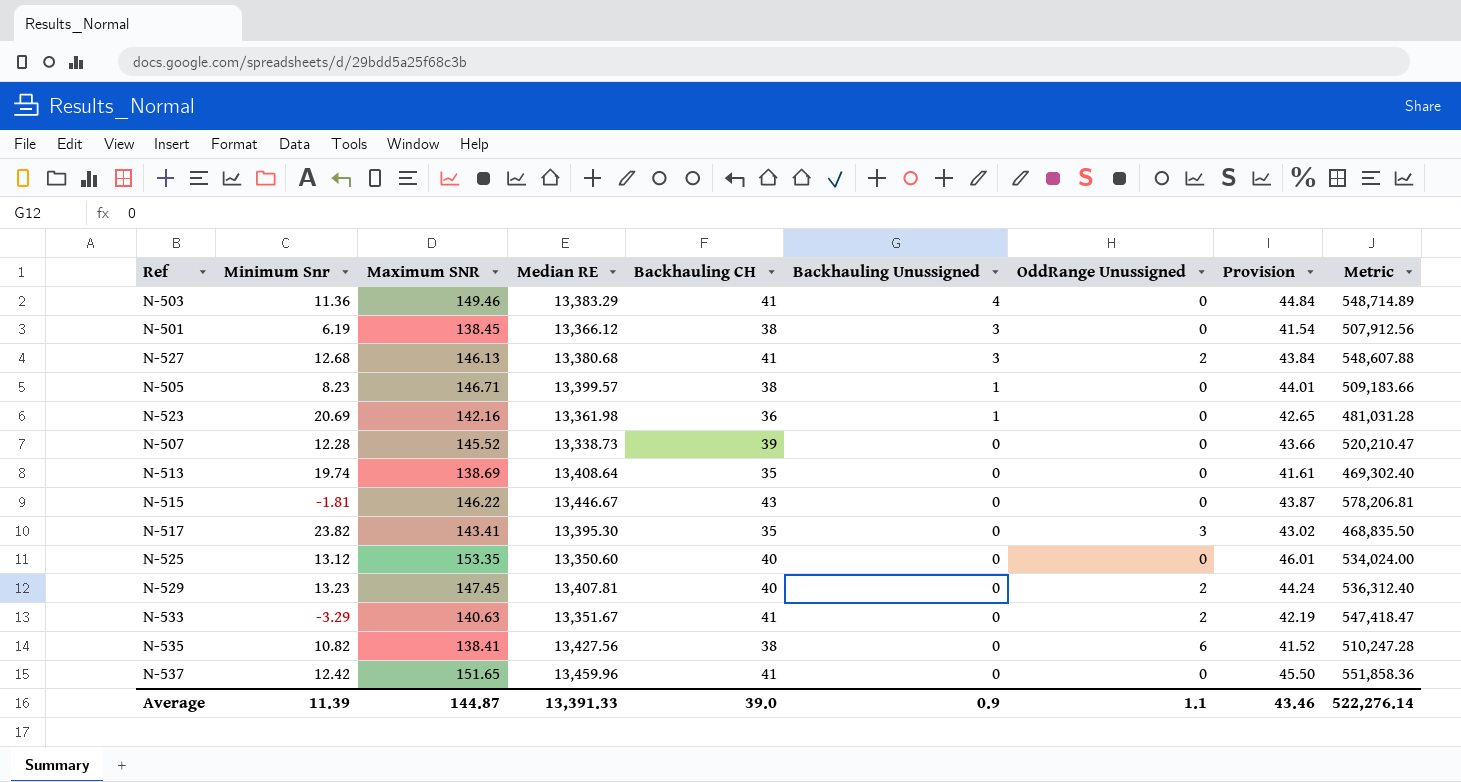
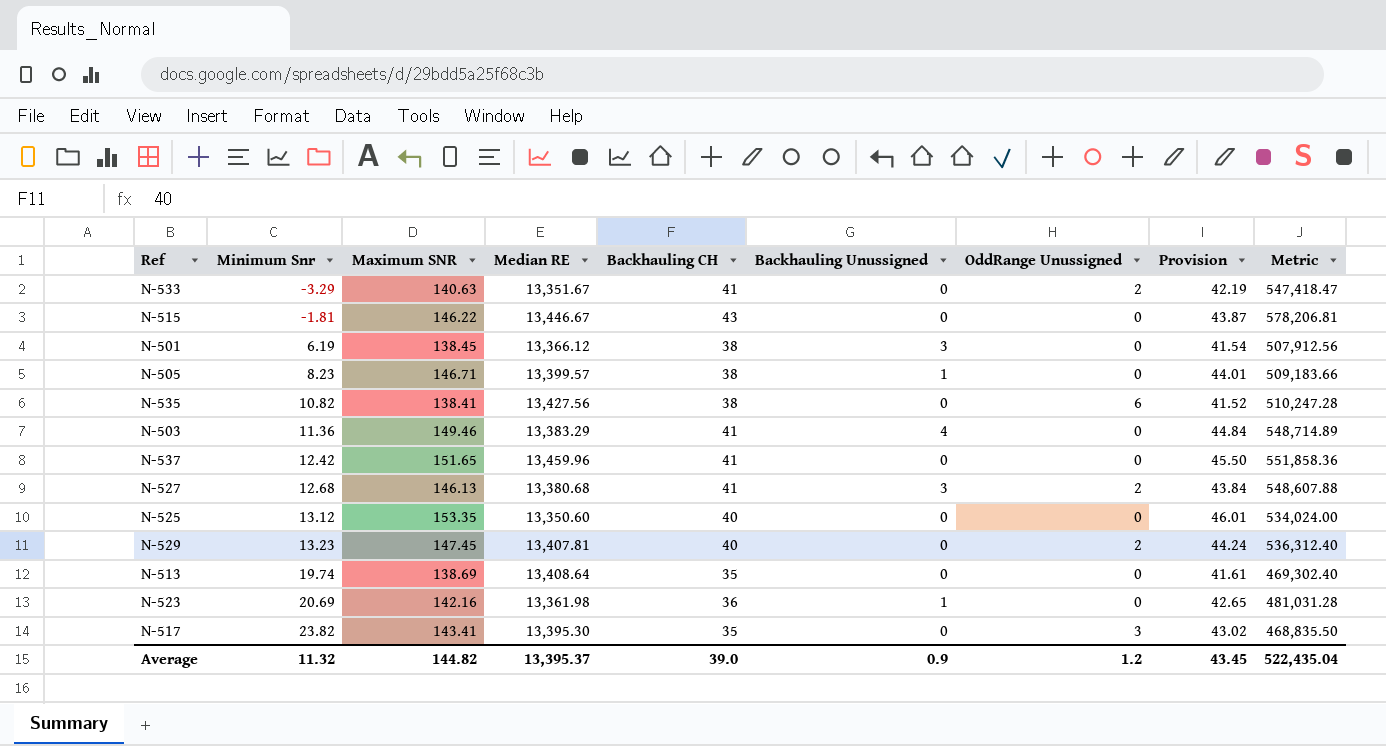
row order: Backhauling Unussigned descending -> Minimum Snr ascending
row N-507: 12.28 | 145.52 | 13,338.73 | 39 | 0 | 0 | 43.66 | 520,210.47 -> none
Average | Minimum Snr: 11.39 -> 11.32
Average | Maximum SNR: 144.87 -> 144.82
Average | Median RE: 13,391.33 -> 13,395.37
Average | OddRange Unussigned: 1.1 -> 1.2
Average | Provision: 43.46 -> 43.45
Average | Metric: 522,276.14 -> 522,435.04

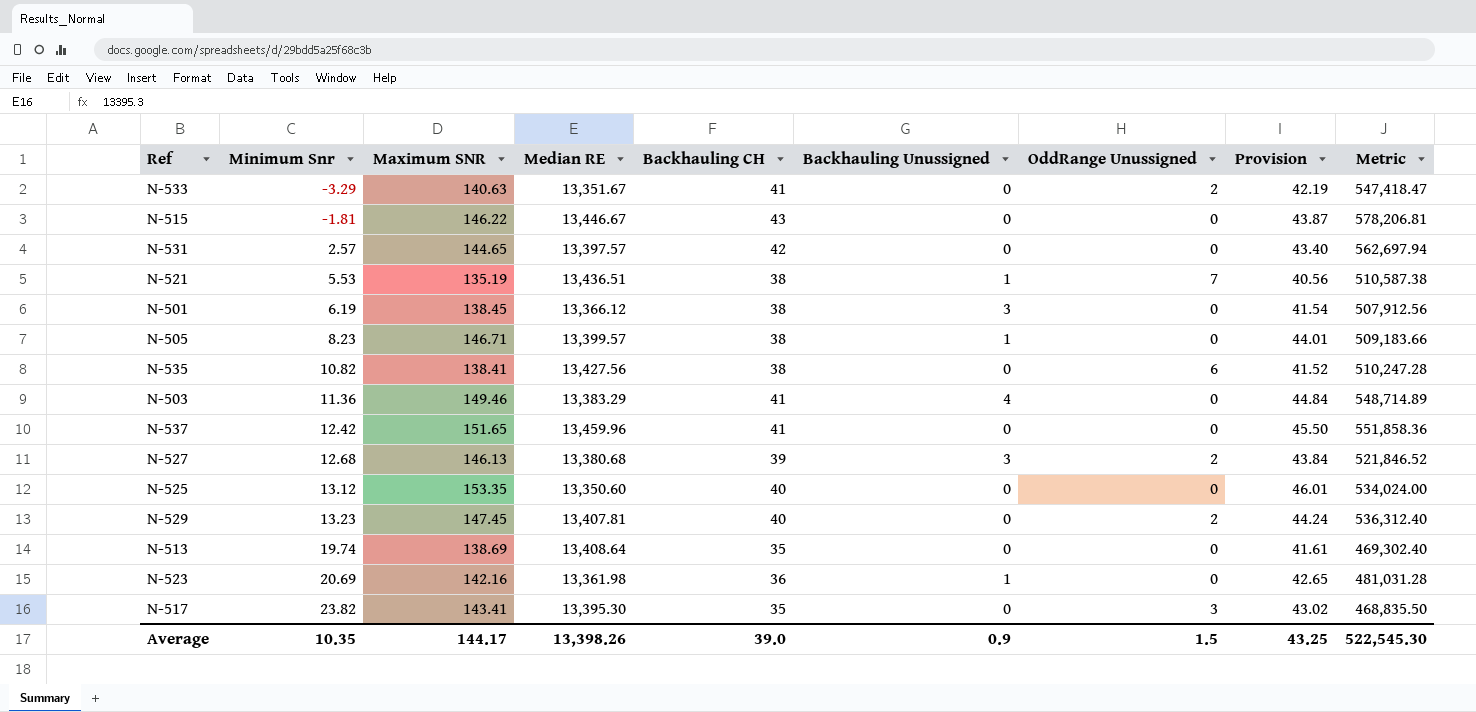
row N-531: none -> 2.57 | 144.65 | 13,397.57 | 42 | 0 | 0 | 43.40 | 562,697.94
row N-521: none -> 5.53 | 135.19 | 13,436.51 | 38 | 1 | 7 | 40.56 | 510,587.38
N-527 | Backhauling CH: 41 -> 39
N-527 | Metric: 548,607.88 -> 521,846.52
Average | Minimum Snr: 11.32 -> 10.35
Average | Maximum SNR: 144.82 -> 144.17
Average | Median RE: 13,395.37 -> 13,398.26
Average | OddRange Unussigned: 1.2 -> 1.5
Average | Provision: 43.45 -> 43.25
Average | Metric: 522,435.04 -> 522,545.30

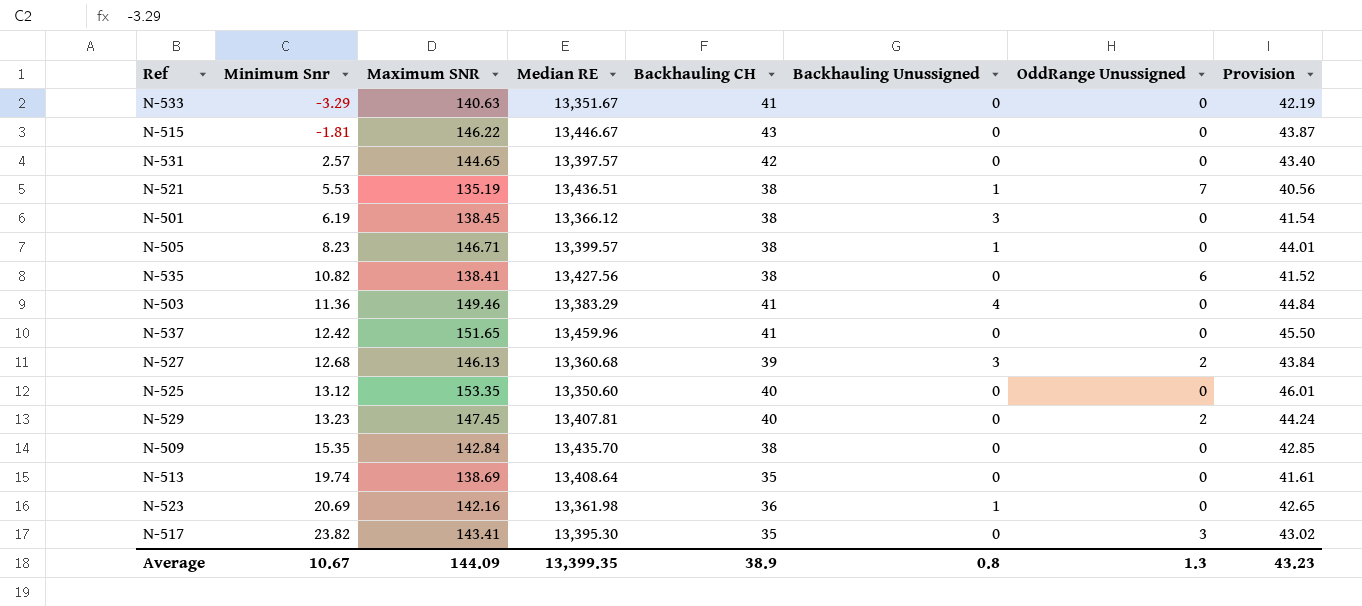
column Metric | formula: [Median RE] * [Backhauling CH] -> none
N-533 | OddRange Unussigned: 2 -> 0
N-527 | Median RE: 13,380.68 -> 13,360.68
row N-509: none -> 15.35 | 142.84 | 13,435.70 | 38 | 0 | 0 | 42.85
Average | Minimum Snr: 10.35 -> 10.67
Average | Maximum SNR: 144.17 -> 144.09
Average | Median RE: 13,398.26 -> 13,399.35
Average | Backhauling CH: 39.0 -> 38.9
Average | Backhauling Unussigned: 0.9 -> 0.8
Average | OddRange Unussigned: 1.5 -> 1.3
Average | Provision: 43.25 -> 43.23

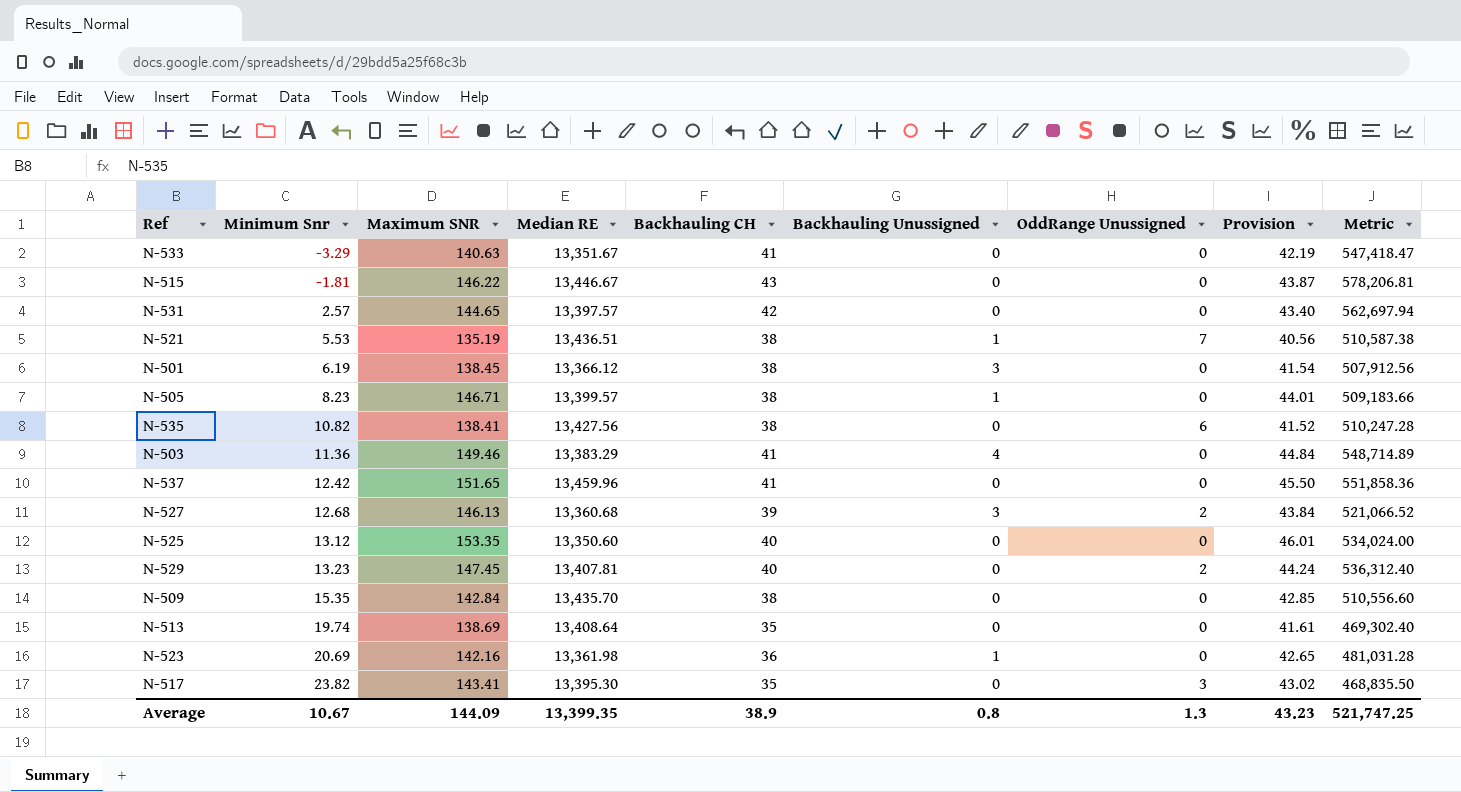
column Metric | formula: none -> [Median RE] * [Backhauling CH]

